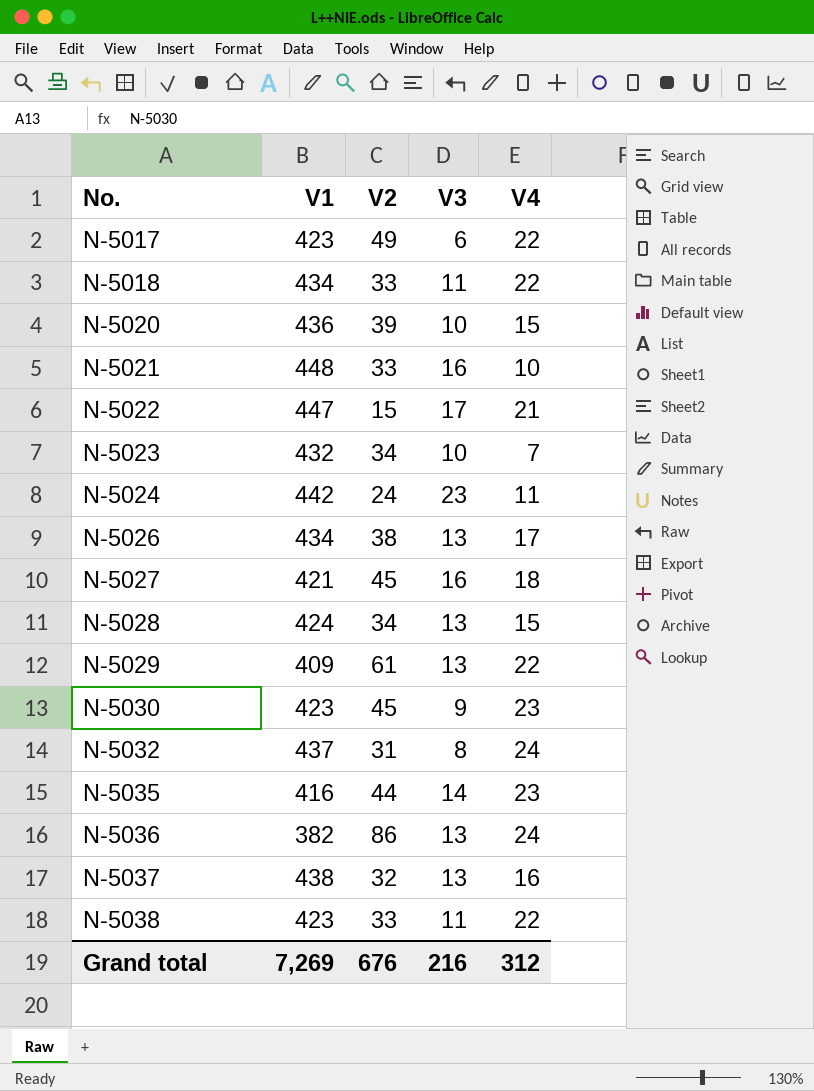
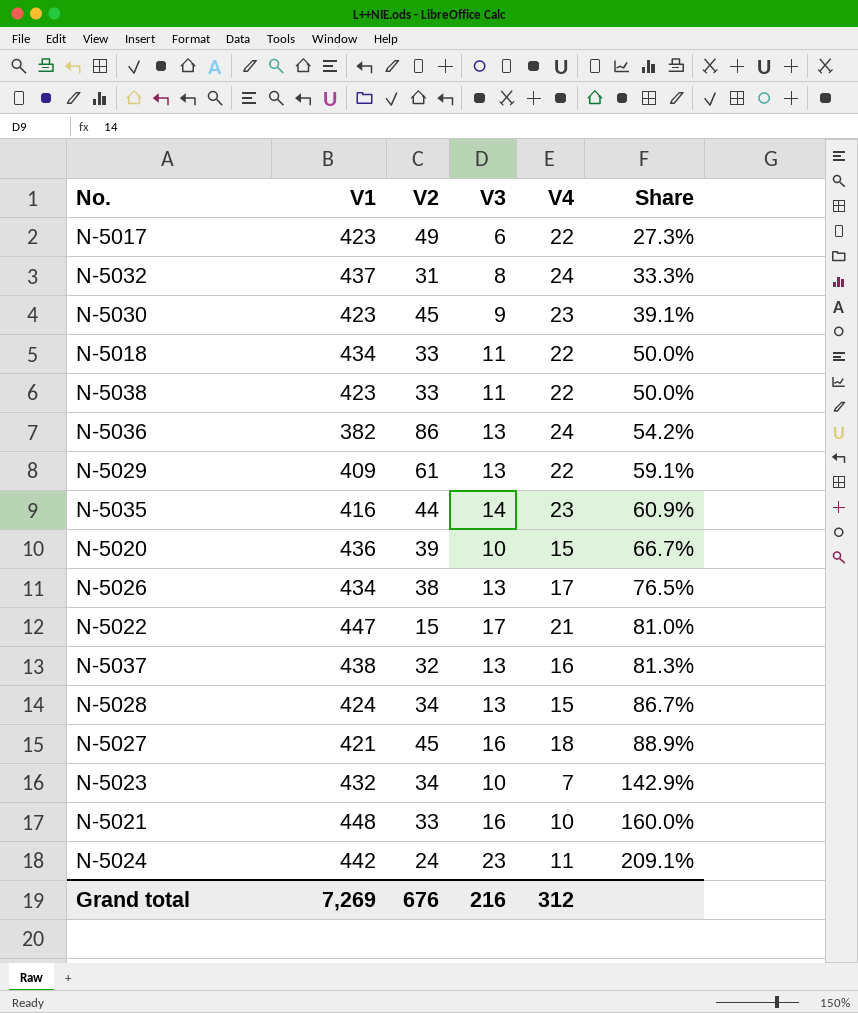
row order: No. ascending -> Share ascending
column Share | formula: none -> [V3] / [V4]

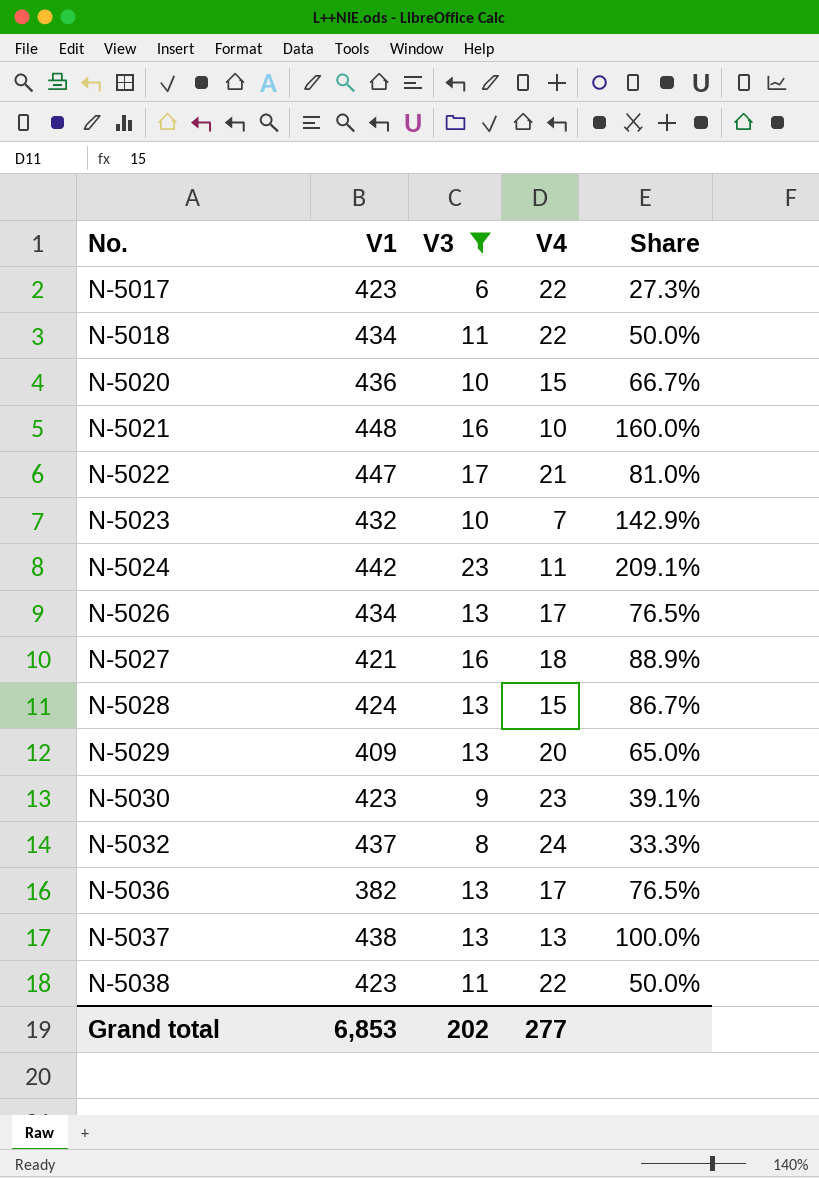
filter: none -> V3 != 14
row order: Share ascending -> No. ascending
column V2 | position: 3 -> none
N-5029 | V4: 22 -> 20
N-5029 | Share: 59.1% -> 65.0%
N-5036 | V4: 24 -> 17
N-5036 | Share: 54.2% -> 76.5%
N-5037 | V4: 16 -> 13
N-5037 | Share: 81.3% -> 100.0%
Grand total | V1: 7,269 -> 6,853
Grand total | V3: 216 -> 202
Grand total | V4: 312 -> 277

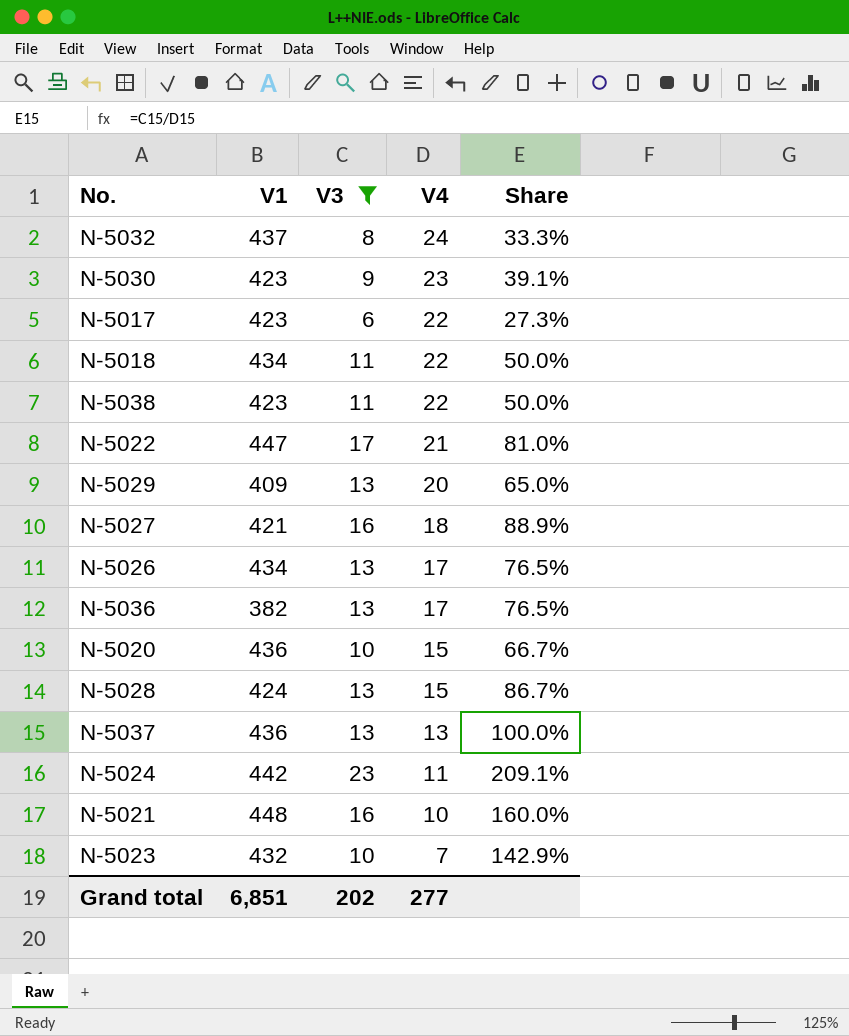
row order: No. ascending -> V4 descending
N-5037 | V1: 438 -> 436
Grand total | V1: 6,853 -> 6,851

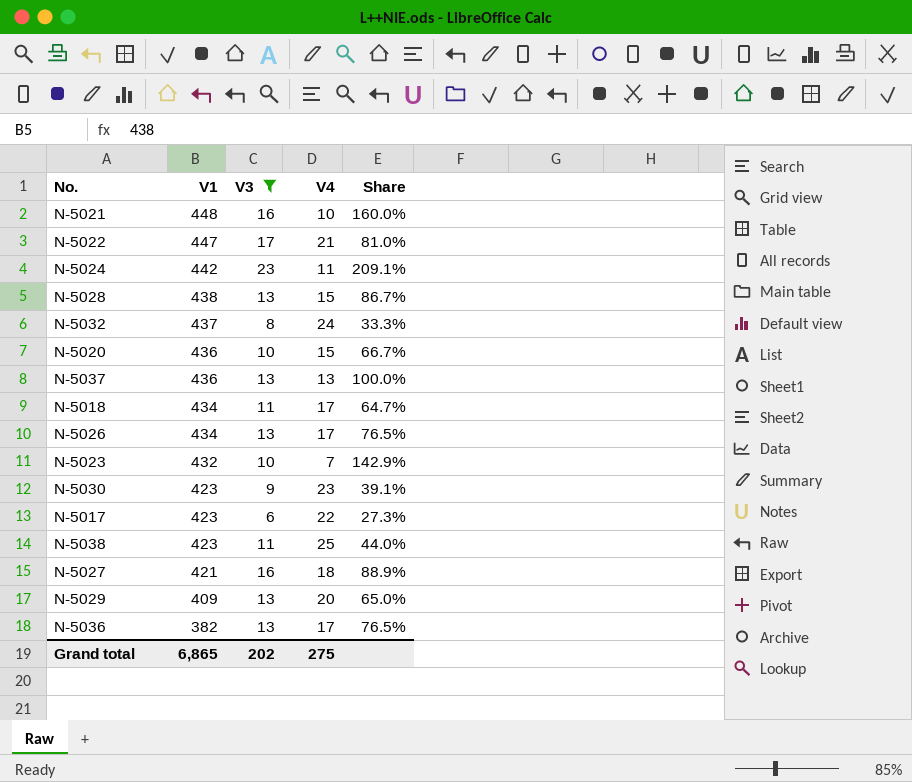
row order: V4 descending -> V1 descending
N-5028 | V1: 424 -> 438
N-5018 | V4: 22 -> 17
N-5018 | Share: 50.0% -> 64.7%
N-5038 | V4: 22 -> 25
N-5038 | Share: 50.0% -> 44.0%
Grand total | V1: 6,851 -> 6,865
Grand total | V4: 277 -> 275

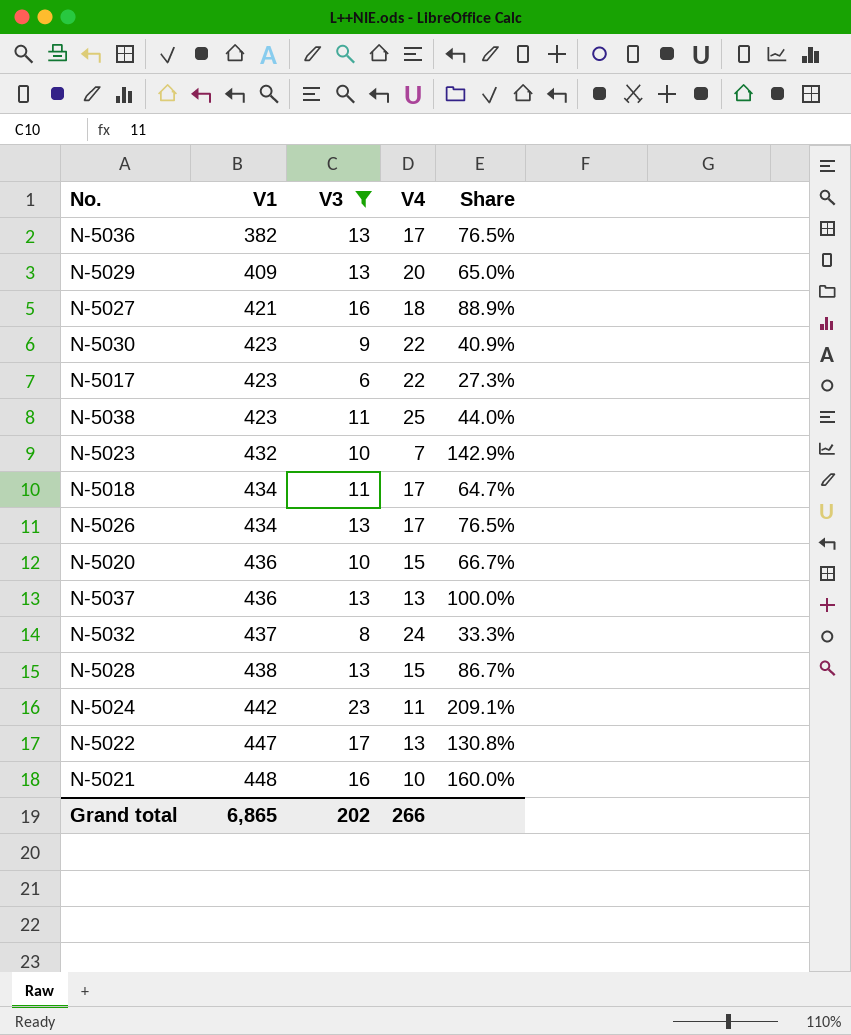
row order: V1 descending -> V1 ascending
N-5030 | V4: 23 -> 22
N-5030 | Share: 39.1% -> 40.9%
N-5022 | V4: 21 -> 13
N-5022 | Share: 81.0% -> 130.8%
Grand total | V4: 275 -> 266

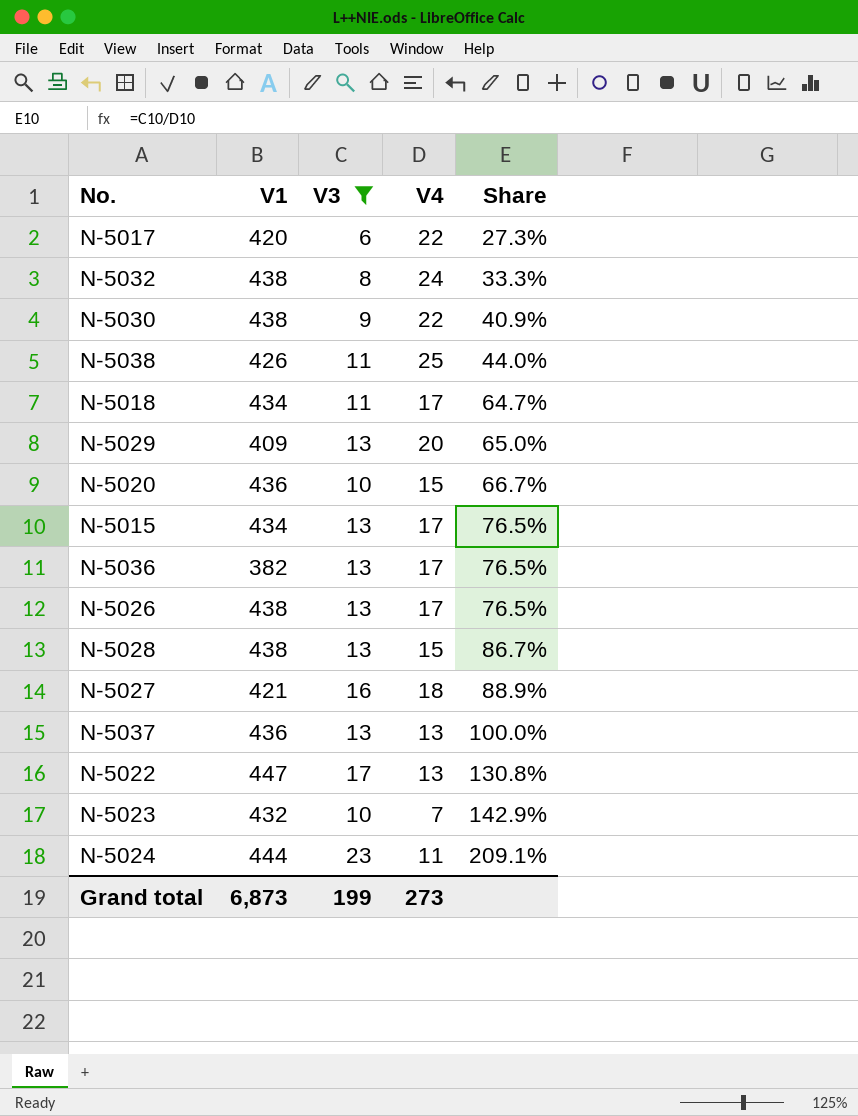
row order: V1 ascending -> Share ascending
row N-5021: 448 | 16 | 10 | 160.0% -> none
N-5017 | V1: 423 -> 420
N-5032 | V1: 437 -> 438
N-5030 | V1: 423 -> 438
N-5038 | V1: 423 -> 426
row N-5015: none -> 434 | 13 | 17 | 76.5%
N-5026 | V1: 434 -> 438
N-5024 | V1: 442 -> 444
Grand total | V1: 6,865 -> 6,873
Grand total | V3: 202 -> 199
Grand total | V4: 266 -> 273

